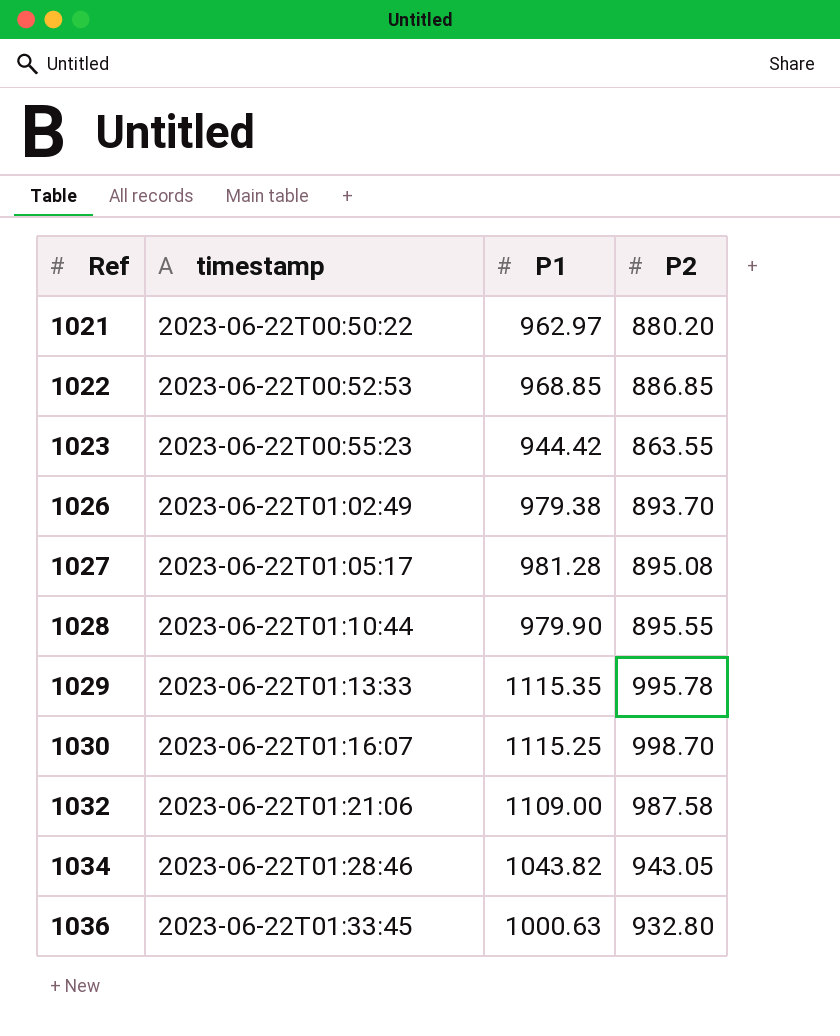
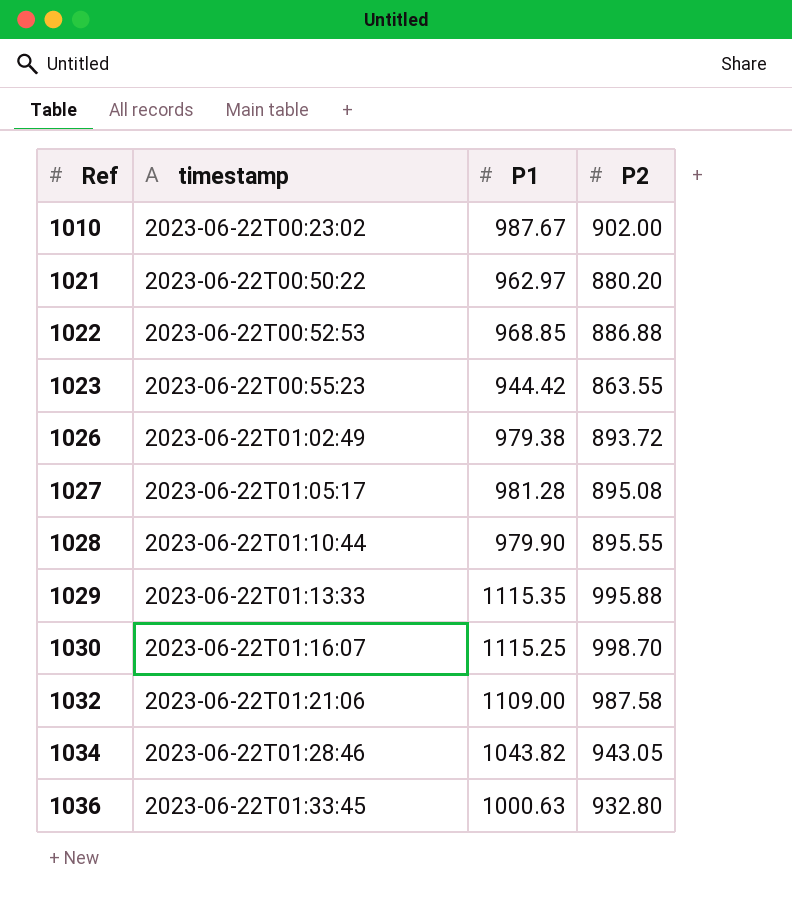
row 1010: none -> 2023-06-22T00:23:02 | 987.67 | 902.00
1022 | P2: 886.85 -> 886.88
1026 | P2: 893.70 -> 893.72
1029 | P2: 995.78 -> 995.88

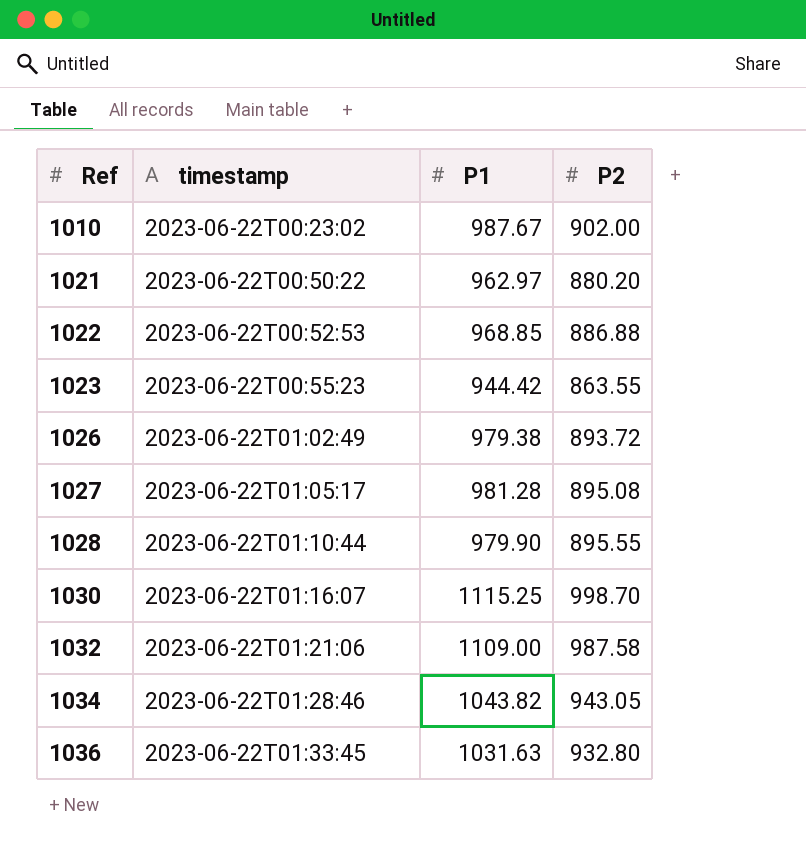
row 1029: 2023-06-22T01:13:33 | 1115.35 | 995.88 -> none
1036 | P1: 1000.63 -> 1031.63

